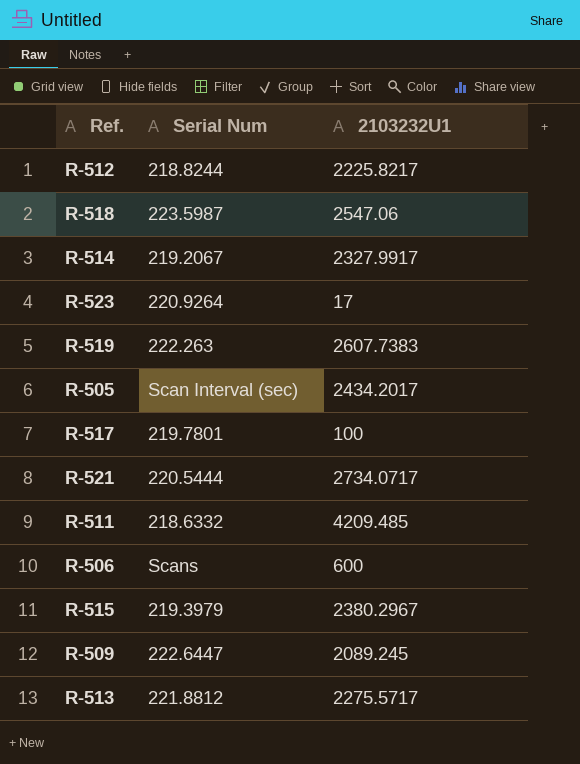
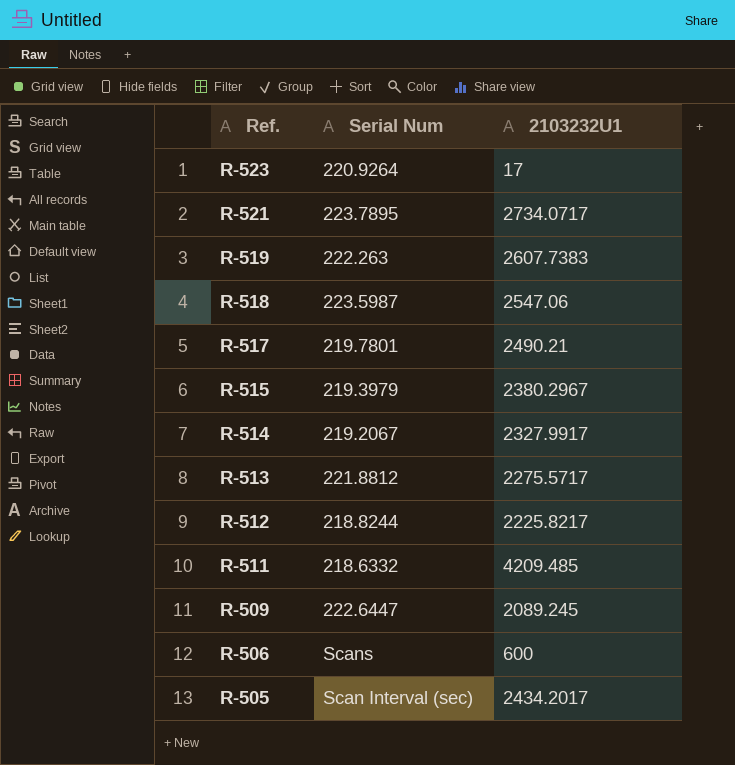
row order: none -> Ref. descending
R-521 | Serial Num: 220.5444 -> 223.7895
R-517 | 2103232U1: 100 -> 2490.21

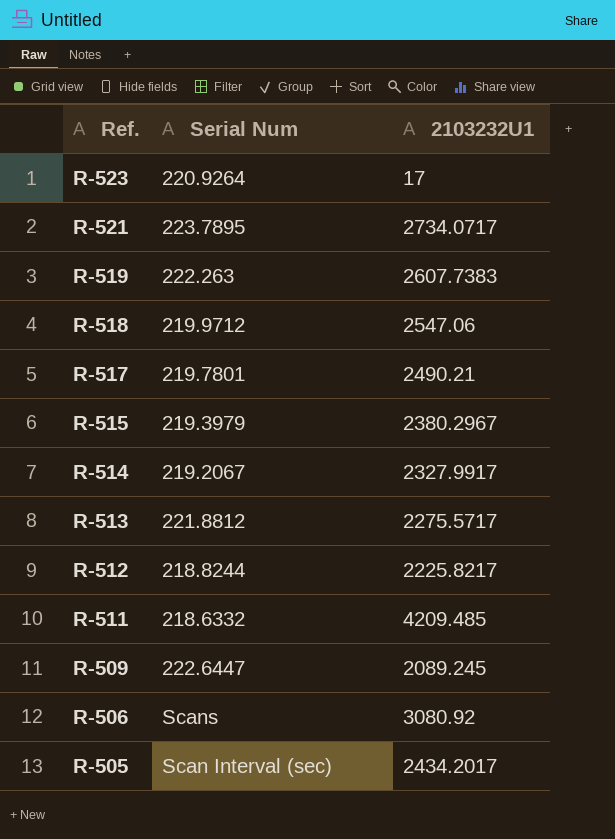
R-518 | Serial Num: 223.5987 -> 219.9712
R-506 | 2103232U1: 600 -> 3080.92

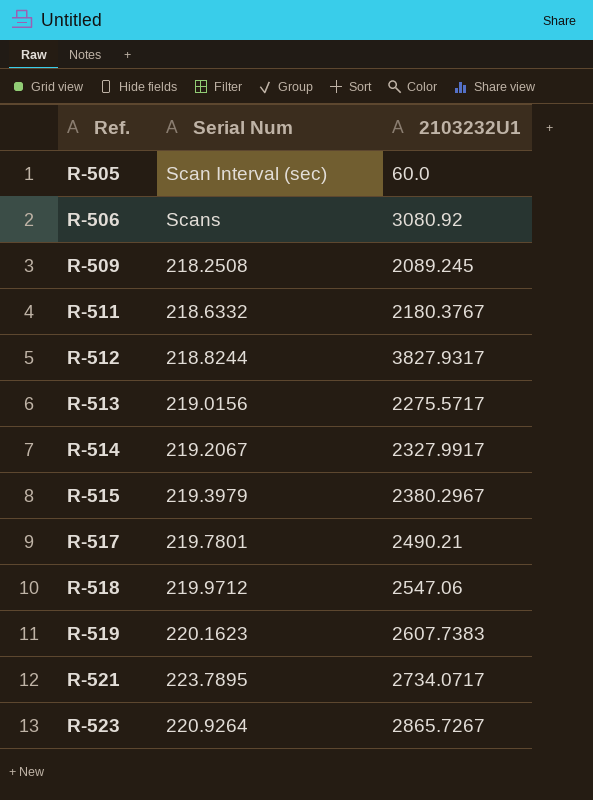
row order: Ref. descending -> Ref. ascending
R-505 | 2103232U1: 2434.2017 -> 60.0
R-509 | Serial Num: 222.6447 -> 218.2508
R-511 | 2103232U1: 4209.485 -> 2180.3767
R-512 | 2103232U1: 2225.8217 -> 3827.9317
R-513 | Serial Num: 221.8812 -> 219.0156
R-519 | Serial Num: 222.263 -> 220.1623
R-523 | 2103232U1: 17 -> 2865.7267

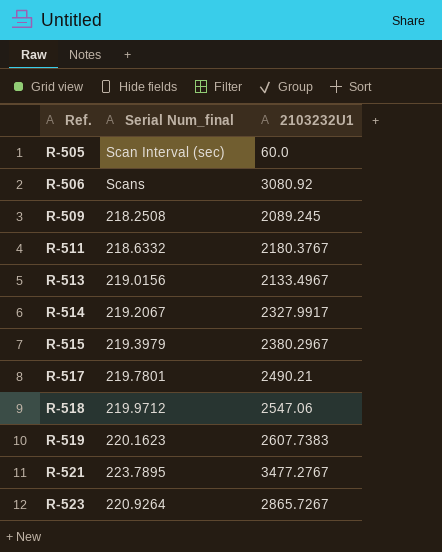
column name: Serial Num -> Serial Num_final
row R-512: 218.8244 | 3827.9317 -> none
R-513 | 2103232U1: 2275.5717 -> 2133.4967
R-521 | 2103232U1: 2734.0717 -> 3477.2767

